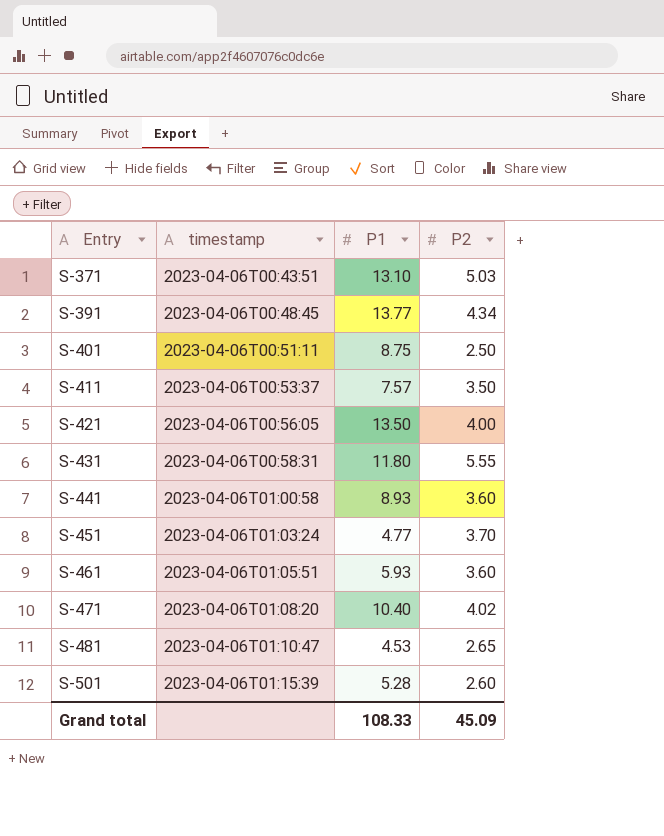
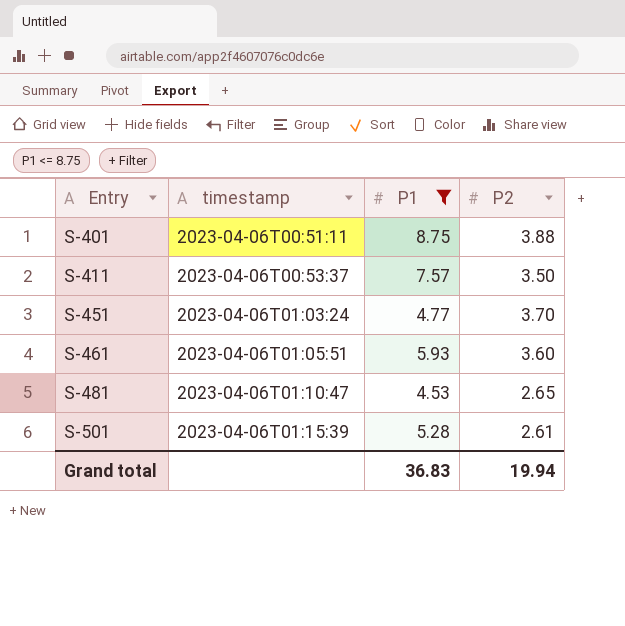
filter: none -> P1 <= 8.75
S-401 | P2: 2.50 -> 3.88
S-501 | P2: 2.60 -> 2.61
Grand total | P1: 108.33 -> 36.83
Grand total | P2: 45.09 -> 19.94

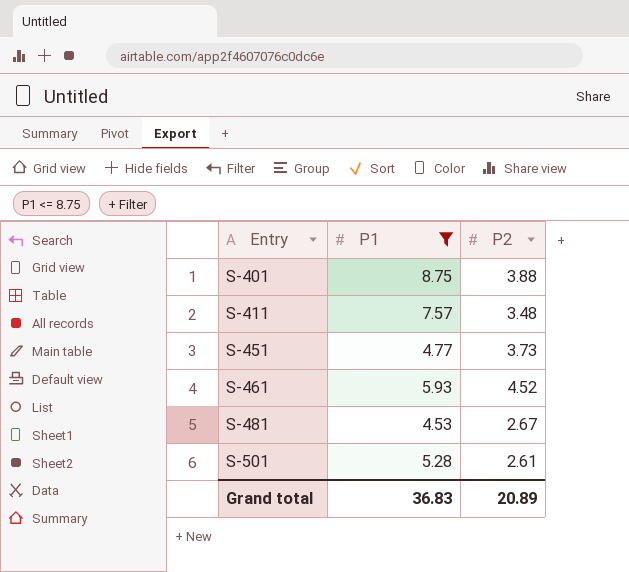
column timestamp | position: 2 -> none
S-411 | P2: 3.50 -> 3.48
S-451 | P2: 3.70 -> 3.73
S-461 | P2: 3.60 -> 4.52
S-481 | P2: 2.65 -> 2.67
Grand total | P2: 19.94 -> 20.89

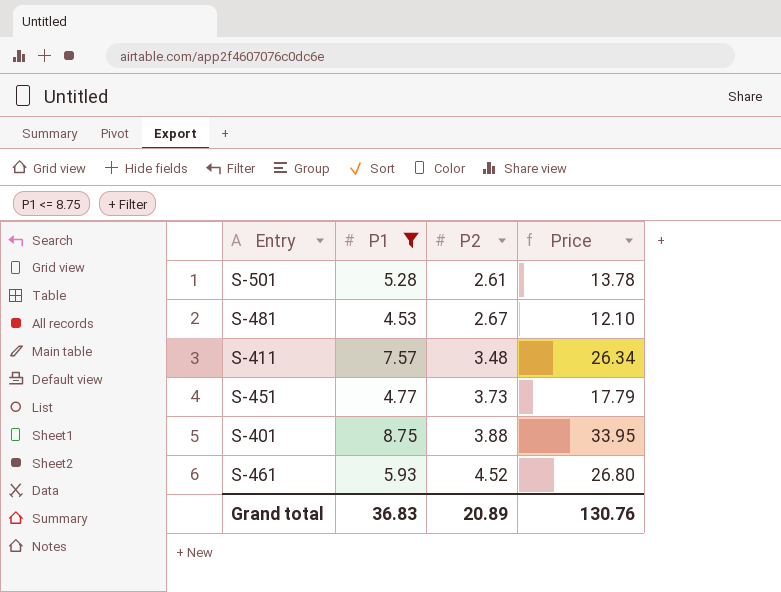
row order: Entry ascending -> P2 ascending
column Price | formula: none -> [P1] * [P2]

